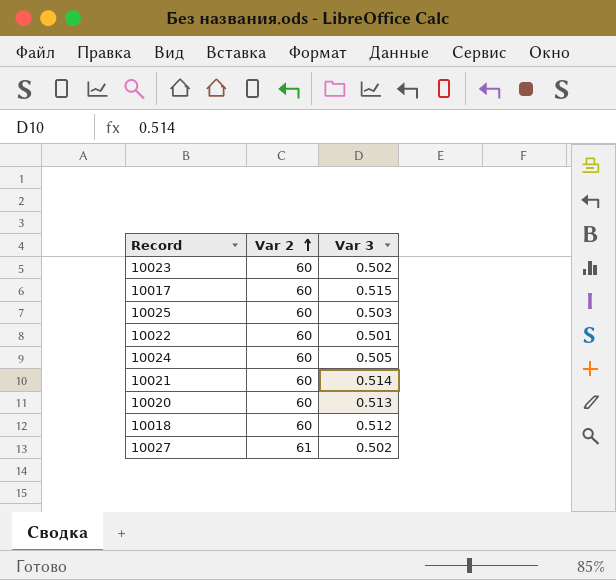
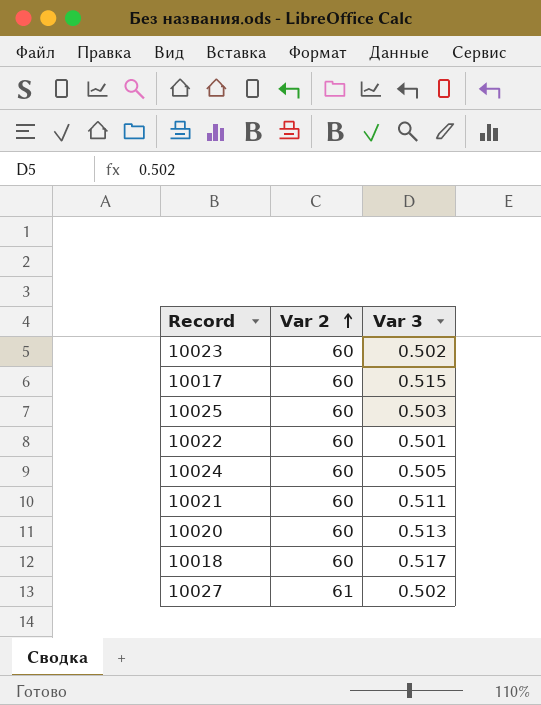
10021 | Var 3: 0.514 -> 0.511
10018 | Var 3: 0.512 -> 0.517

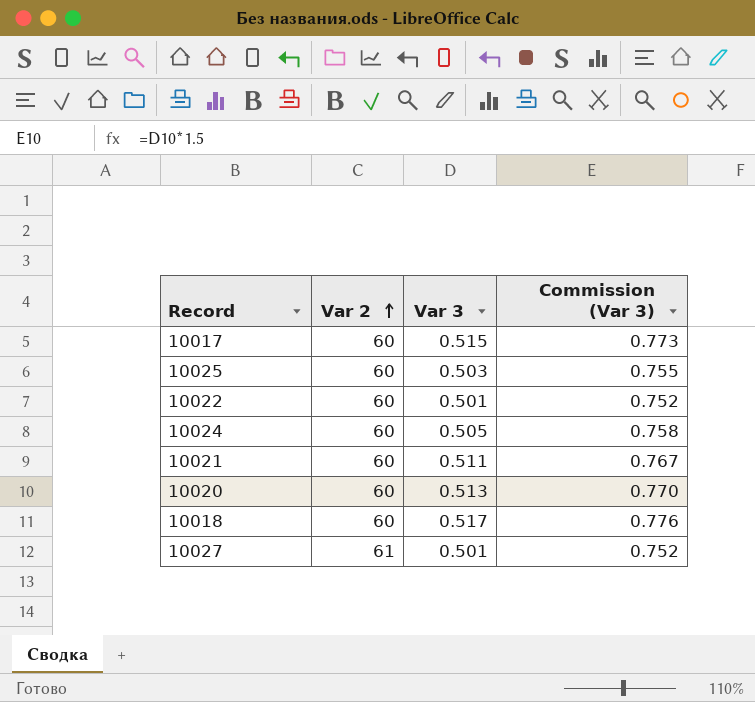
column Commission (Var 3) | formula: none -> [Var 3] * 1.5
row 10023: 60 | 0.502 -> none
10027 | Var 3: 0.502 -> 0.501

